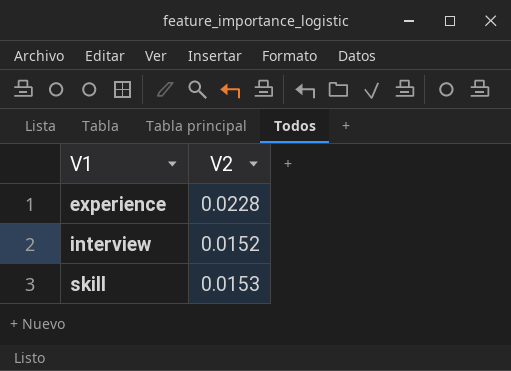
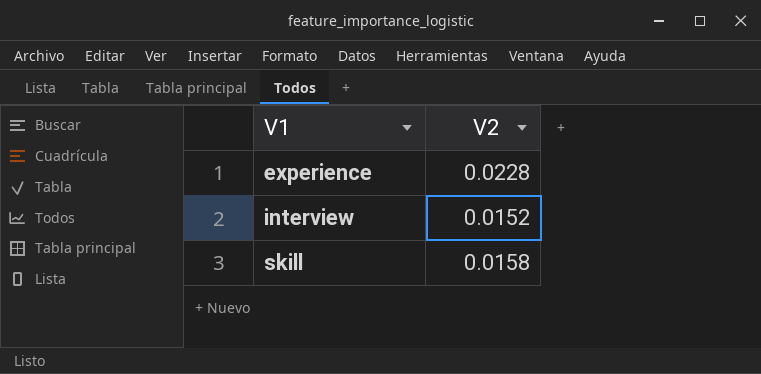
skill | V2: 0.0153 -> 0.0158

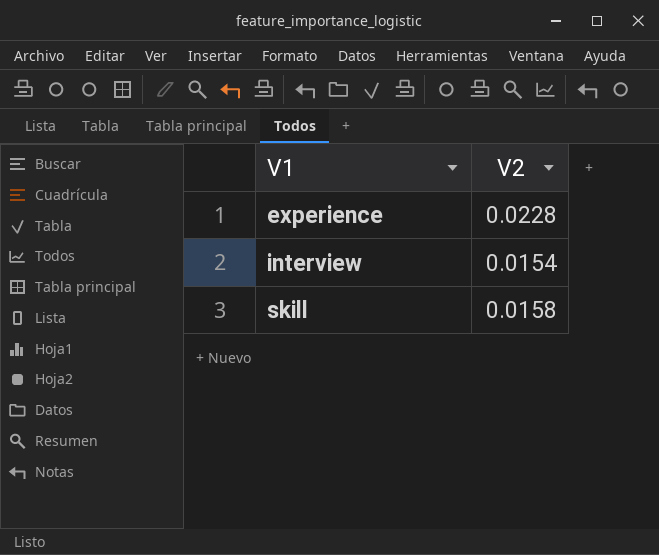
interview | V2: 0.0152 -> 0.0154

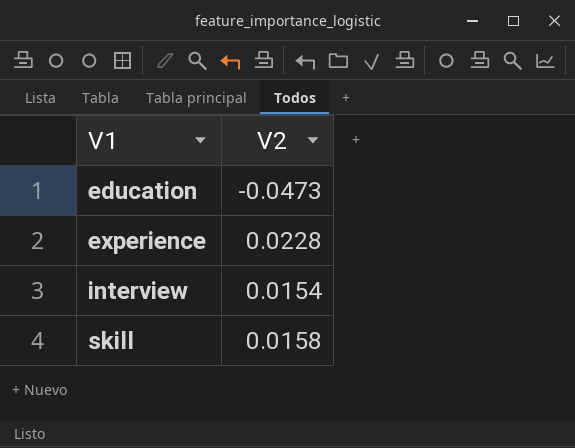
row education: none -> -0.0473

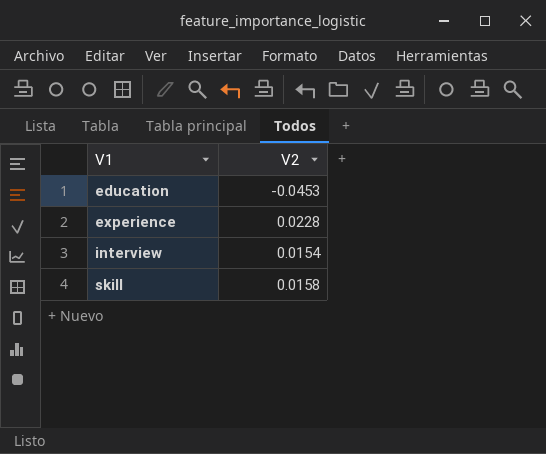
education | V2: -0.0473 -> -0.0453

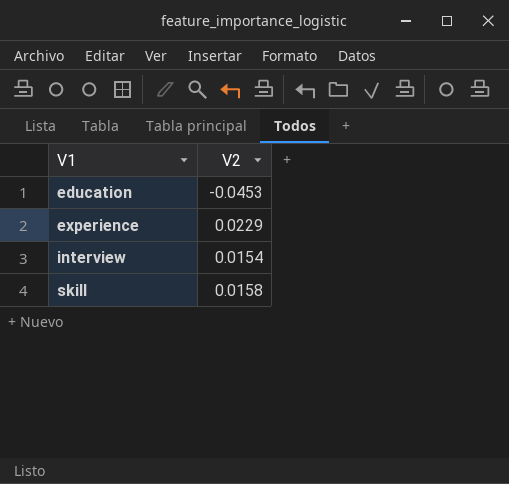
experience | V2: 0.0228 -> 0.0229

